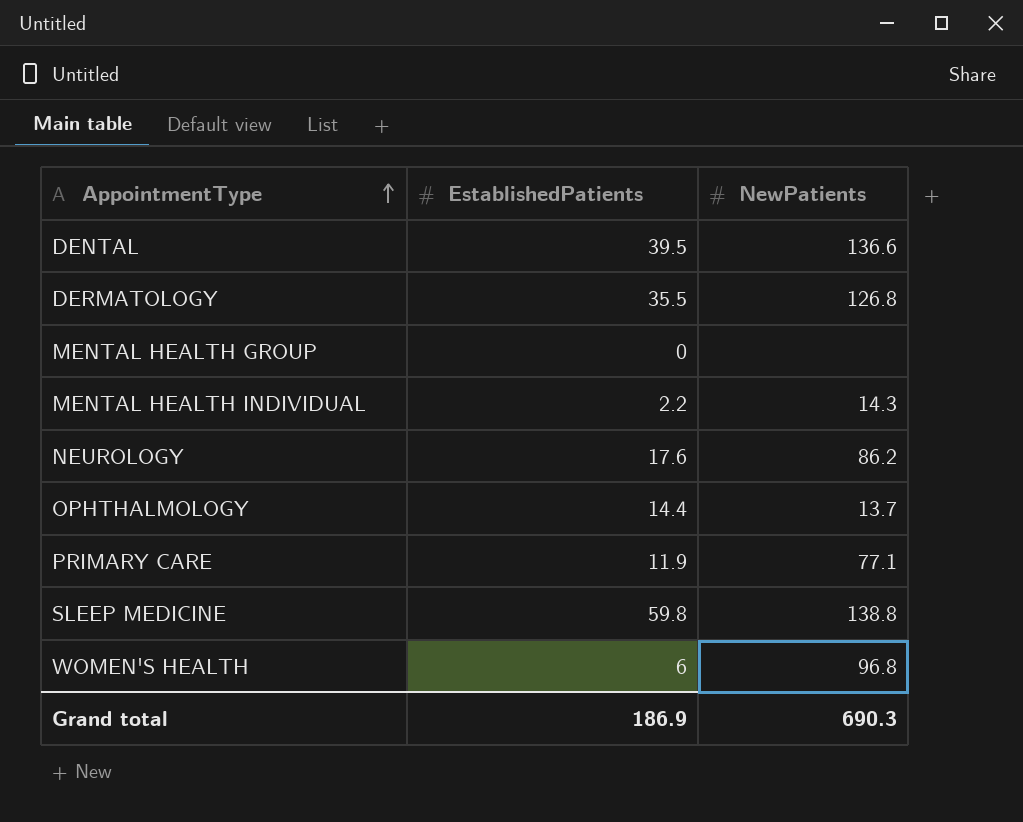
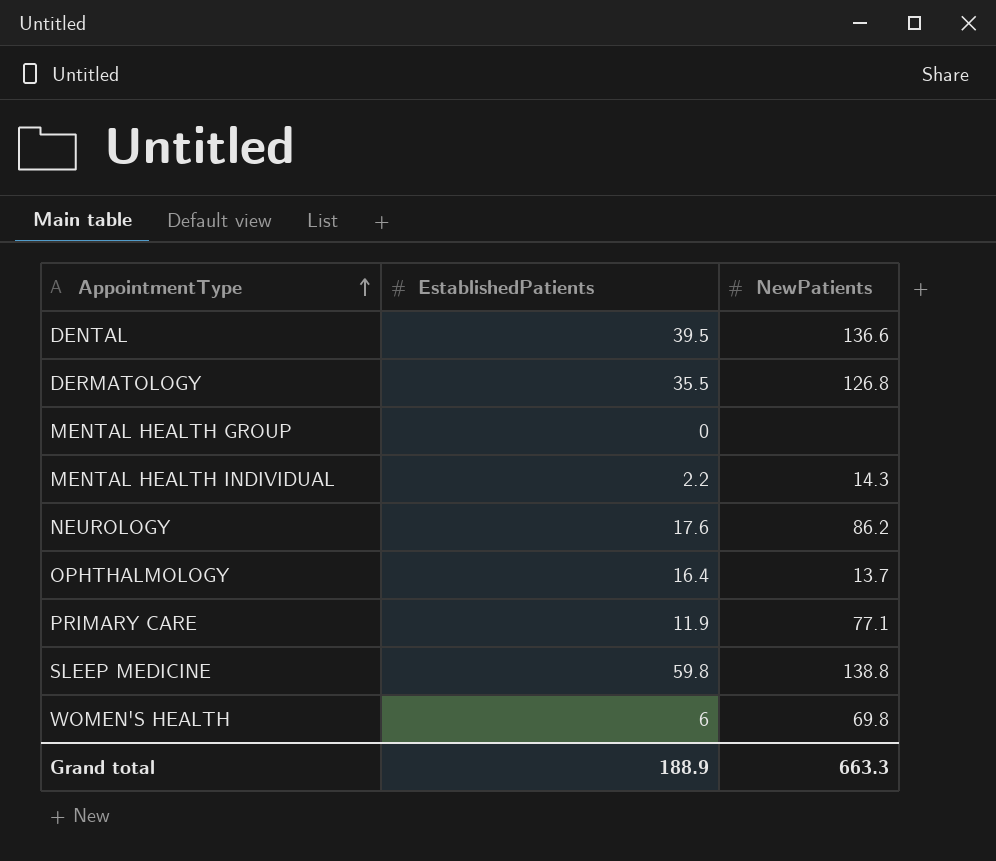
OPHTHALMOLOGY | EstablishedPatients: 14.4 -> 16.4
WOMEN'S HEALTH | NewPatients: 96.8 -> 69.8
Grand total | EstablishedPatients: 186.9 -> 188.9
Grand total | NewPatients: 690.3 -> 663.3

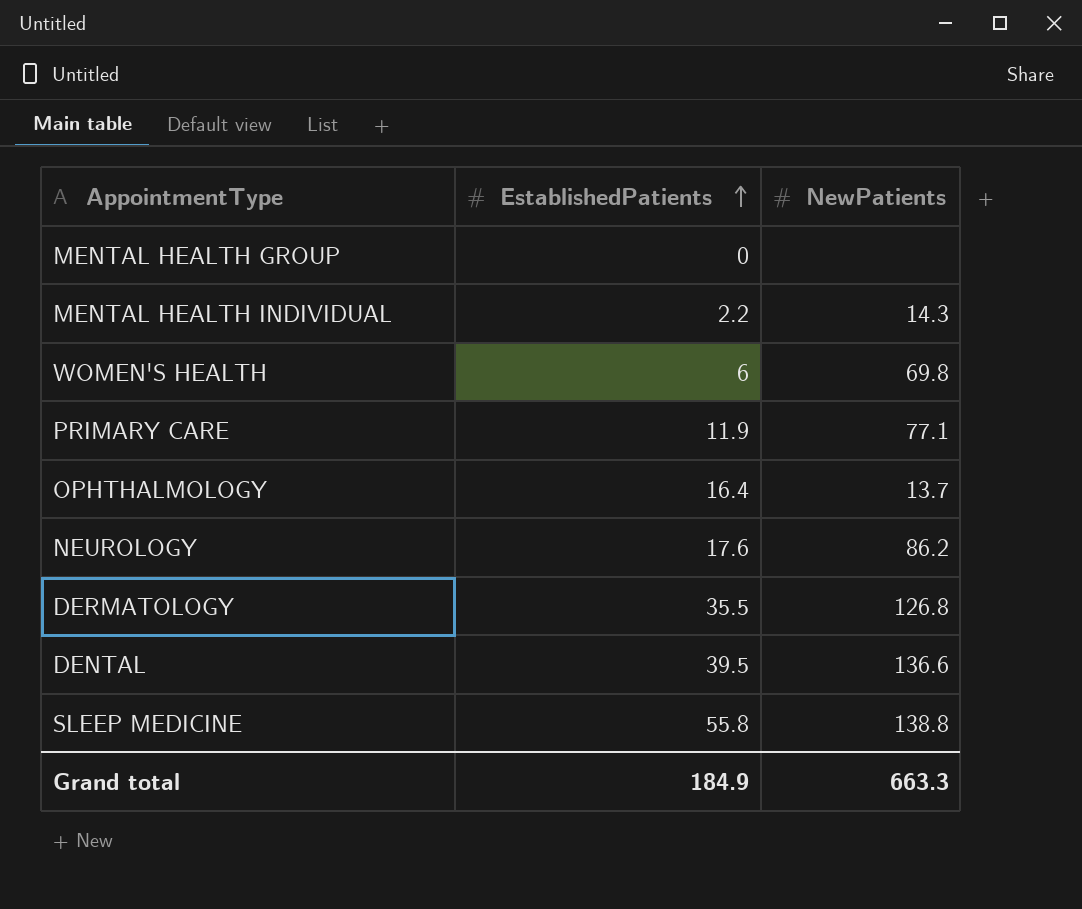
row order: AppointmentType ascending -> EstablishedPatients ascending
SLEEP MEDICINE | EstablishedPatients: 59.8 -> 55.8
Grand total | EstablishedPatients: 188.9 -> 184.9

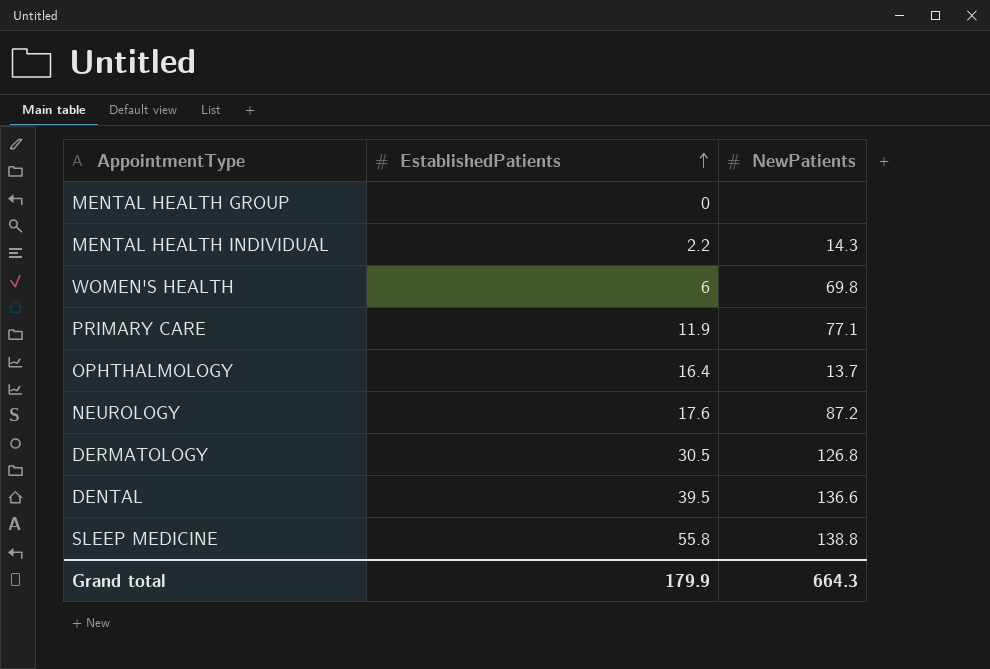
NEUROLOGY | NewPatients: 86.2 -> 87.2
DERMATOLOGY | EstablishedPatients: 35.5 -> 30.5
Grand total | EstablishedPatients: 184.9 -> 179.9
Grand total | NewPatients: 663.3 -> 664.3

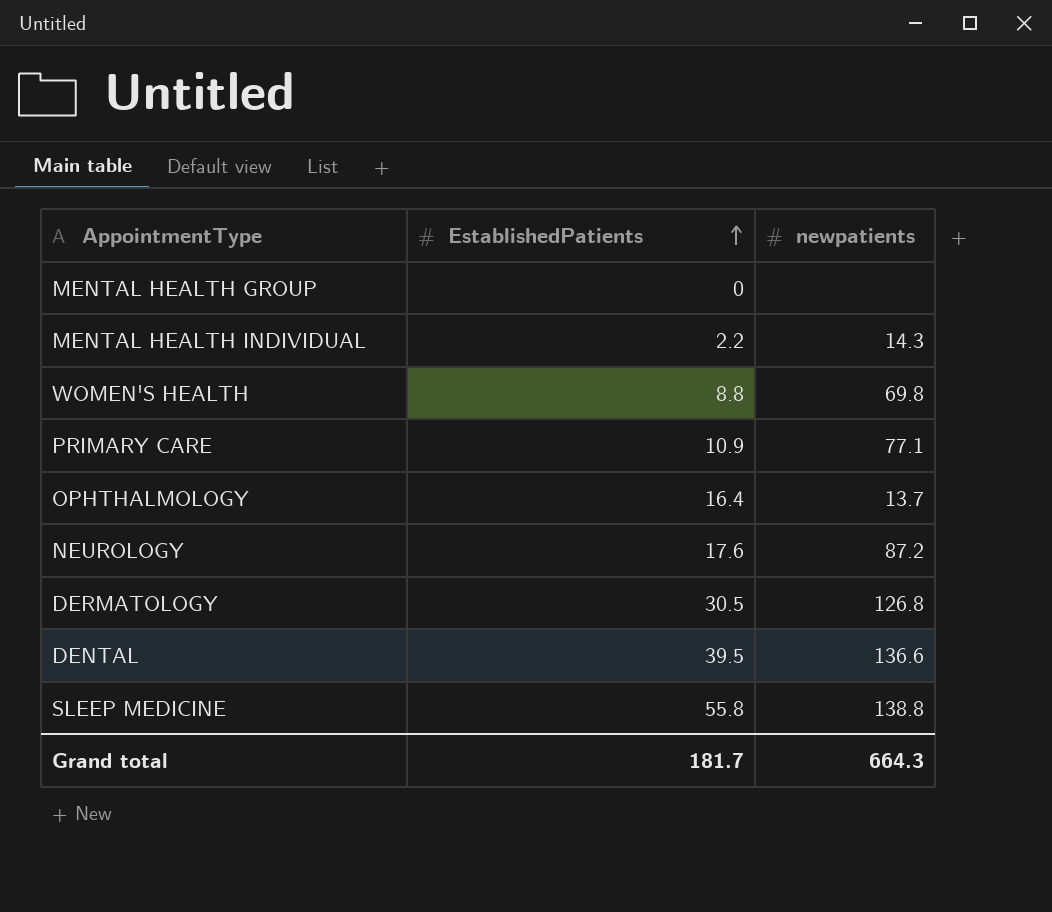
column name: NewPatients -> newpatients
WOMEN'S HEALTH | EstablishedPatients: 6 -> 8.8
PRIMARY CARE | EstablishedPatients: 11.9 -> 10.9
Grand total | EstablishedPatients: 179.9 -> 181.7

